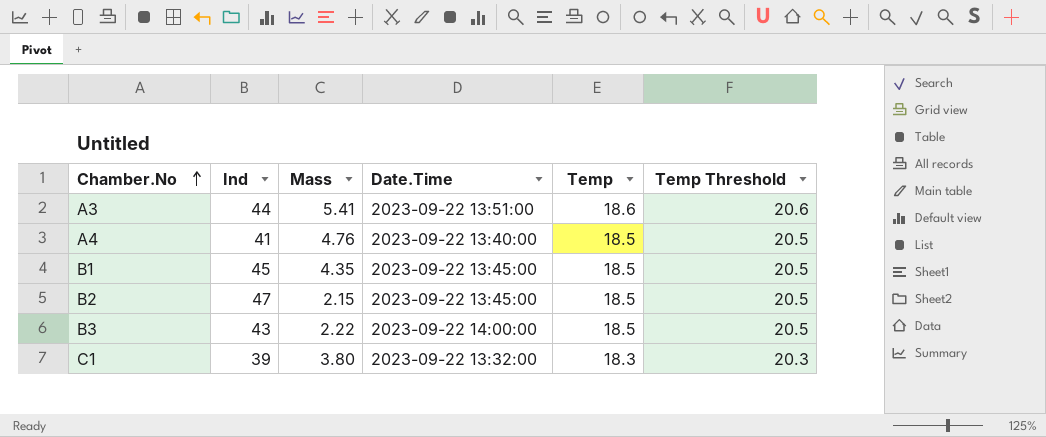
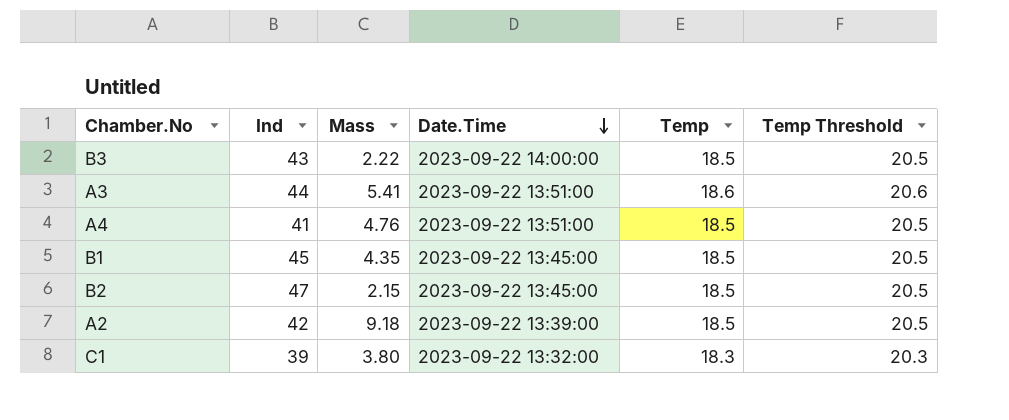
row order: Chamber.No ascending -> Date.Time descending
A4 | Date.Time: 2023-09-22 13:40:00 -> 2023-09-22 13:51:00
row A2: none -> 42 | 9.18 | 2023-09-22 13:39:00 | 18.5 | 20.5

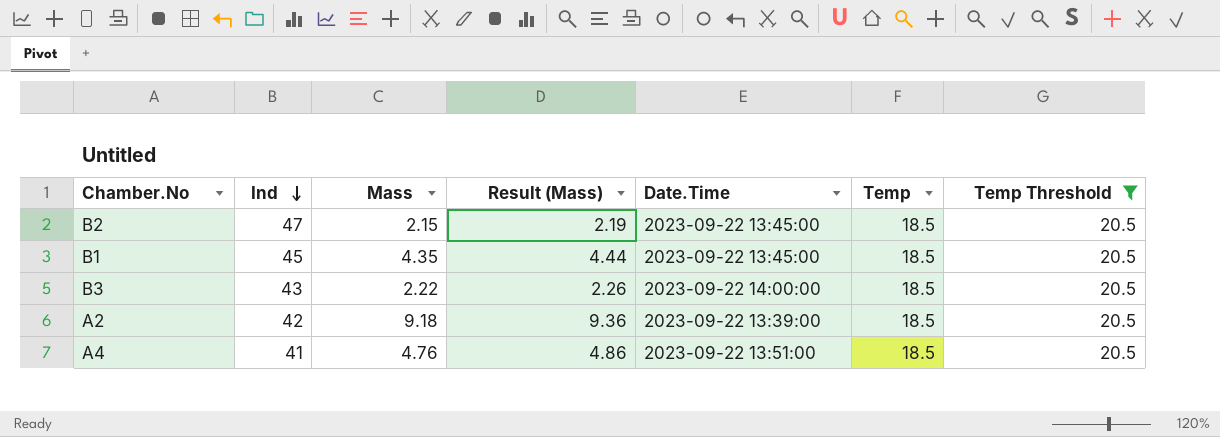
filter: none -> Temp Threshold = 20.5
row order: Date.Time descending -> Ind descending
column Result (Mass) | formula: none -> [Mass] * 1.02

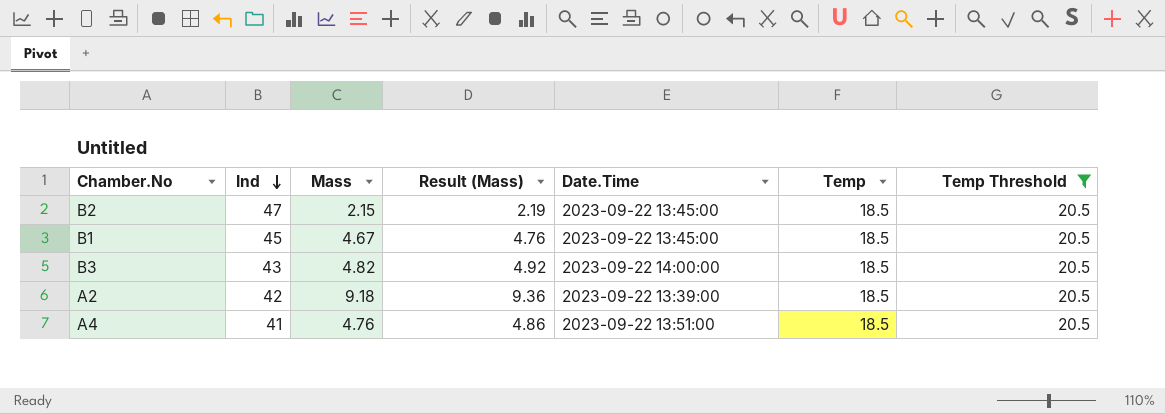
B1 | Mass: 4.35 -> 4.67
B1 | Result (Mass): 4.44 -> 4.76
B3 | Mass: 2.22 -> 4.82
B3 | Result (Mass): 2.26 -> 4.92

